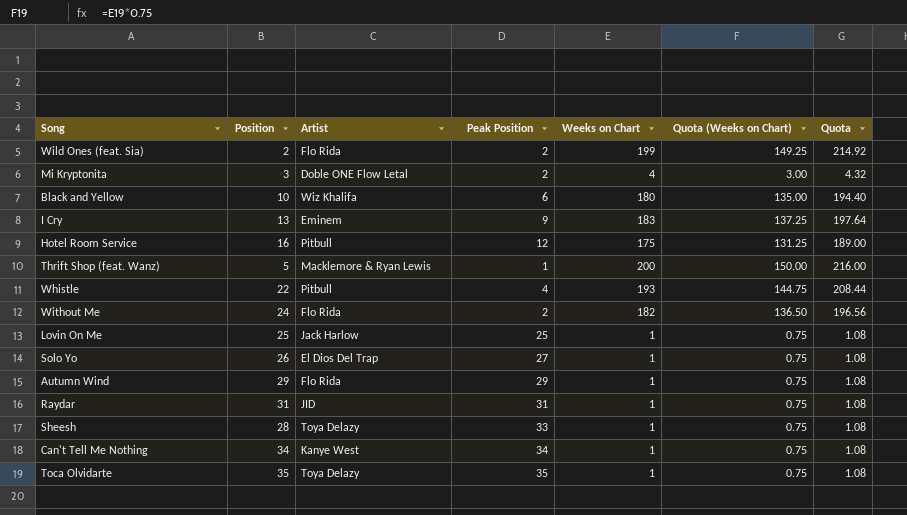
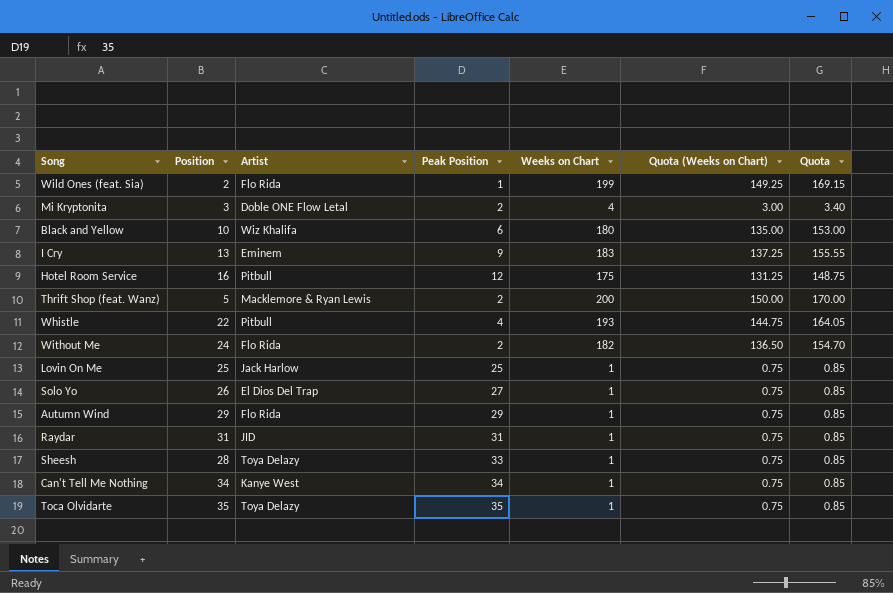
column Quota | formula: [Weeks on Chart] * 1.08 -> [Weeks on Chart] * 0.85
Wild Ones (feat. Sia) | Peak Position: 2 -> 1
Thrift Shop (feat. Wanz) | Peak Position: 1 -> 2

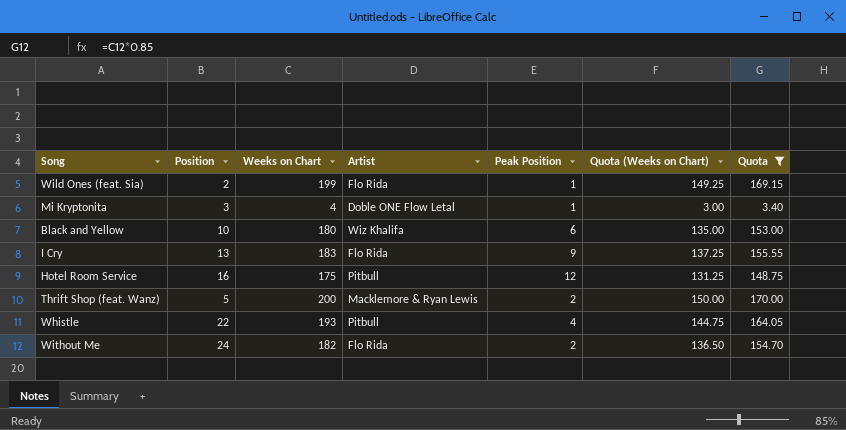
filter: none -> Quota != 0.85
column Weeks on Chart | position: 5 -> 3
Mi Kryptonita | Peak Position: 2 -> 1
I Cry | Artist: Eminem -> Flo Rida

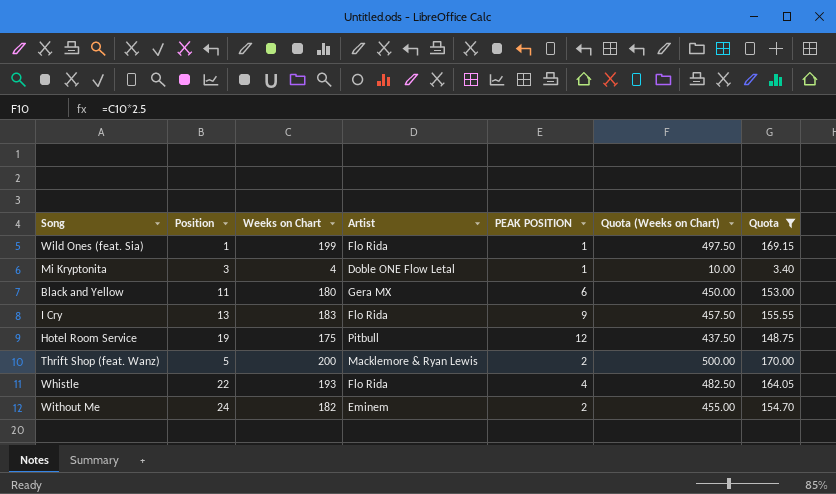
column name: Peak Position -> PEAK POSITION
column Quota (Weeks on Chart) | formula: [Weeks on Chart] * 0.75 -> [Weeks on Chart] * 2.5
Wild Ones (feat. Sia) | Position: 2 -> 1
Black and Yellow | Position: 10 -> 11
Black and Yellow | Artist: Wiz Khalifa -> Gera MX
Hotel Room Service | Position: 16 -> 19
Whistle | Artist: Pitbull -> Flo Rida
Without Me | Artist: Flo Rida -> Eminem

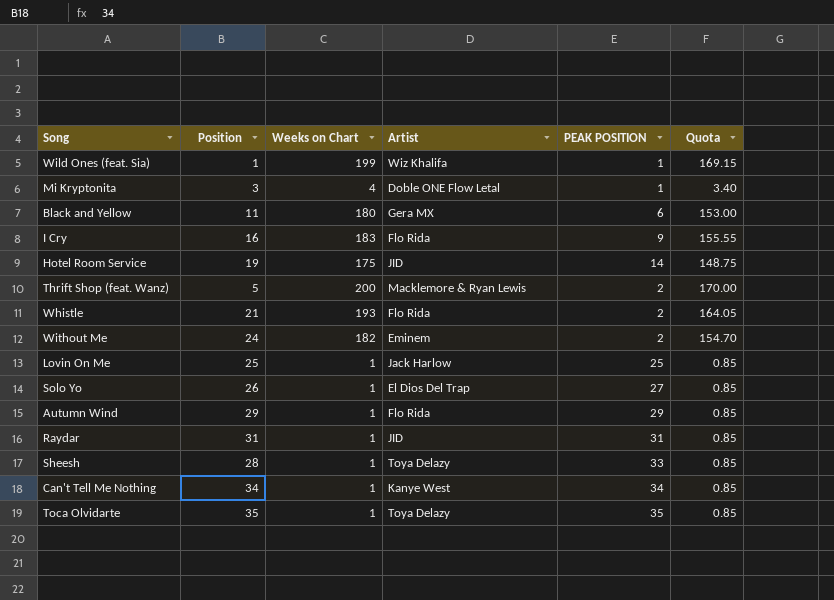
filter: Quota != 0.85 -> none
column Quota (Weeks on Chart) | formula: [Weeks on Chart] * 2.5 -> none
Wild Ones (feat. Sia) | Artist: Flo Rida -> Wiz Khalifa
I Cry | Position: 13 -> 16
Hotel Room Service | Artist: Pitbull -> JID
Hotel Room Service | PEAK POSITION: 12 -> 14
Whistle | Position: 22 -> 21
Whistle | PEAK POSITION: 4 -> 2

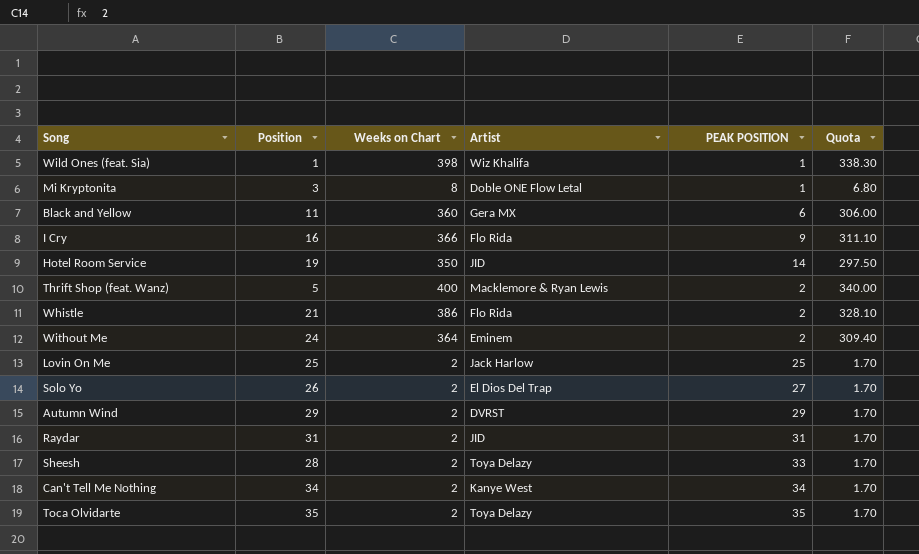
Wild Ones (feat. Sia) | Weeks on Chart: 199 -> 398
Wild Ones (feat. Sia) | Quota: 169.15 -> 338.30
Mi Kryptonita | Weeks on Chart: 4 -> 8
Mi Kryptonita | Quota: 3.40 -> 6.80
Black and Yellow | Weeks on Chart: 180 -> 360
Black and Yellow | Quota: 153.00 -> 306.00
I Cry | Weeks on Chart: 183 -> 366
I Cry | Quota: 155.55 -> 311.10
Hotel Room Service | Weeks on Chart: 175 -> 350
Hotel Room Service | Quota: 148.75 -> 297.50
Thrift Shop (feat. Wanz) | Weeks on Chart: 200 -> 400
Thrift Shop (feat. Wanz) | Quota: 170.00 -> 340.00
Whistle | Weeks on Chart: 193 -> 386
Whistle | Quota: 164.05 -> 328.10
Without Me | Weeks on Chart: 182 -> 364
Without Me | Quota: 154.70 -> 309.40
Lovin On Me | Weeks on Chart: 1 -> 2
Lovin On Me | Quota: 0.85 -> 1.70
Solo Yo | Weeks on Chart: 1 -> 2
Solo Yo | Quota: 0.85 -> 1.70
Autumn Wind | Weeks on Chart: 1 -> 2
Autumn Wind | Artist: Flo Rida -> DVRST
Autumn Wind | Quota: 0.85 -> 1.70
Raydar | Weeks on Chart: 1 -> 2
Raydar | Quota: 0.85 -> 1.70
Sheesh | Weeks on Chart: 1 -> 2
Sheesh | Quota: 0.85 -> 1.70
Can't Tell Me Nothing | Weeks on Chart: 1 -> 2
Can't Tell Me Nothing | Quota: 0.85 -> 1.70
Toca Olvidarte | Weeks on Chart: 1 -> 2
Toca Olvidarte | Quota: 0.85 -> 1.70

